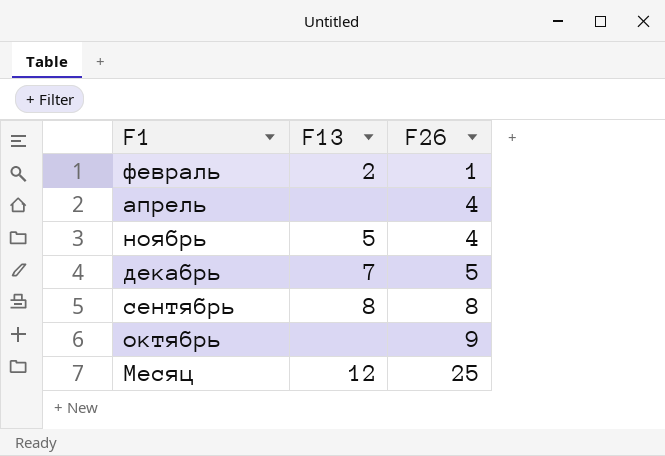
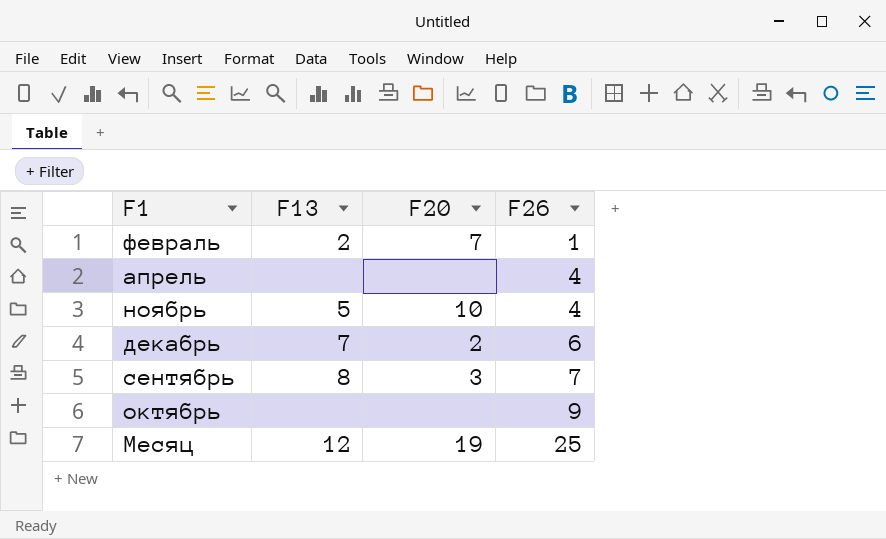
column F20 | position: none -> 3
декабрь | F26: 5 -> 6
сентябрь | F26: 8 -> 7

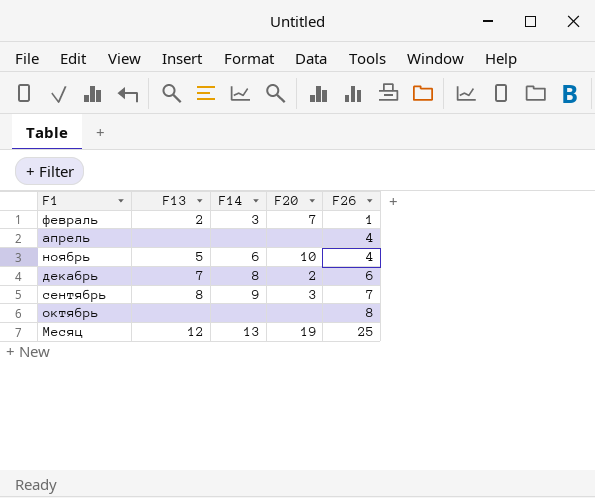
column F14 | position: none -> 3
октябрь | F26: 9 -> 8

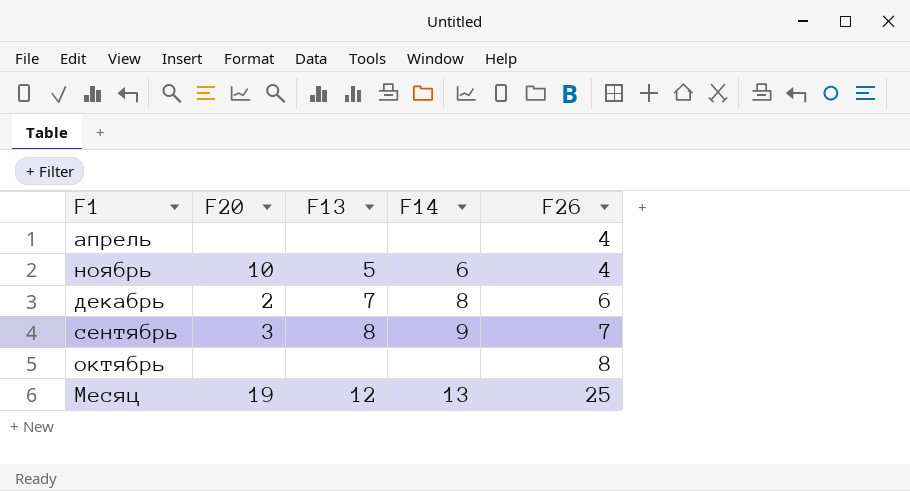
column F20 | position: 4 -> 2
row февраль: 2 | 3 | 7 | 1 -> none

